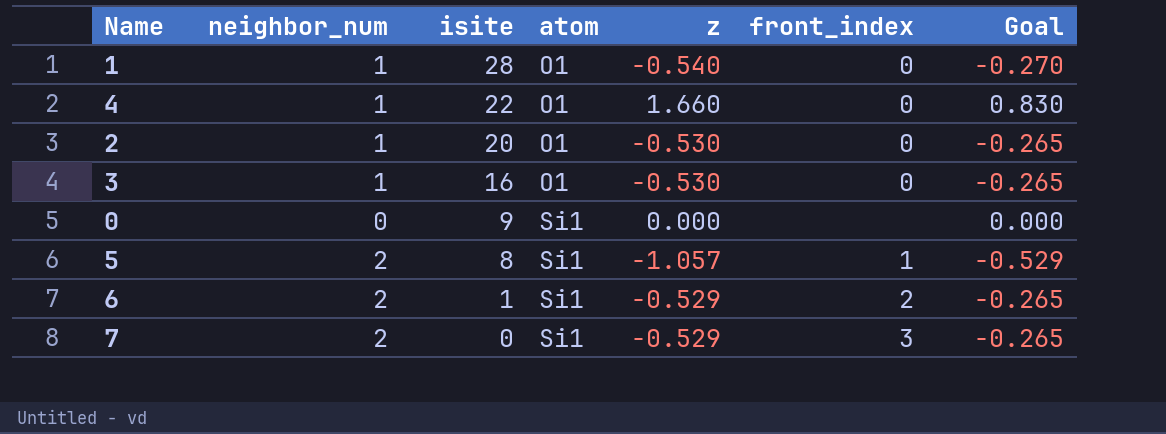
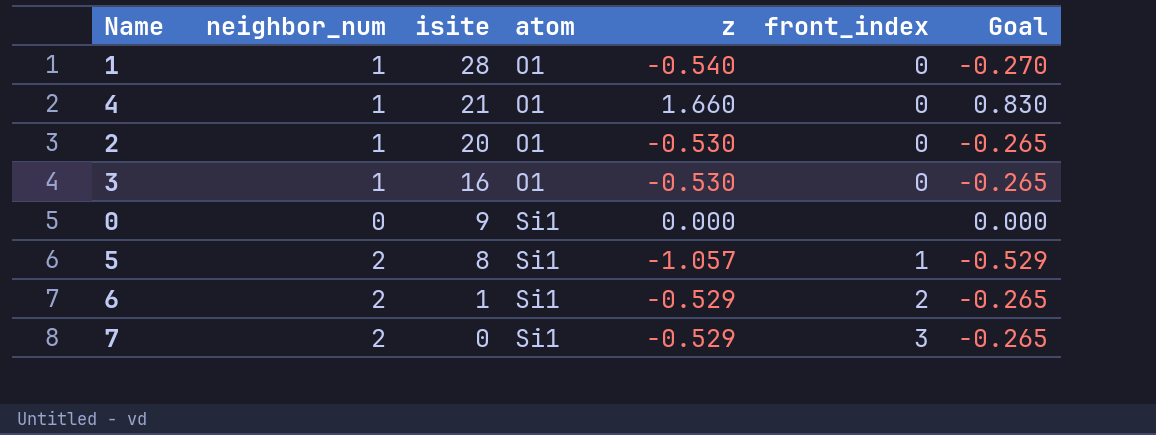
4 | isite: 22 -> 21

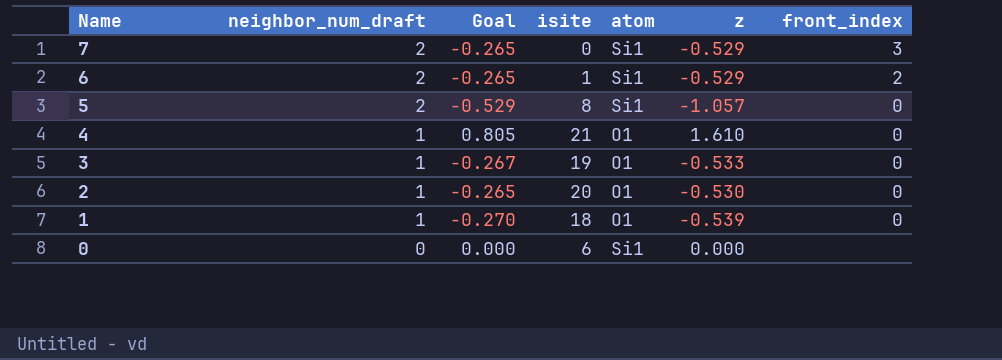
row order: isite descending -> Name descending
column name: neighbor_num -> neighbor_num_draft
column Goal | position: 7 -> 3
5 | front_index: 1 -> 0
4 | Goal: 0.830 -> 0.805
4 | z: 1.660 -> 1.610
3 | Goal: -0.265 -> -0.267
3 | isite: 16 -> 19
3 | z: -0.530 -> -0.533
1 | isite: 28 -> 18
1 | z: -0.540 -> -0.539
0 | isite: 9 -> 6

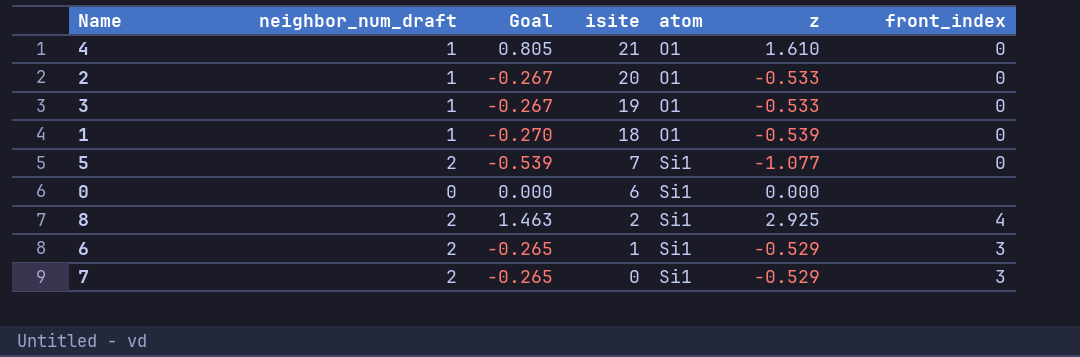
row order: Name descending -> isite descending
2 | Goal: -0.265 -> -0.267
2 | z: -0.530 -> -0.533
5 | Goal: -0.529 -> -0.539
5 | isite: 8 -> 7
5 | z: -1.057 -> -1.077
row 8: none -> 2 | 1.463 | 2 | Si1 | 2.925 | 4
6 | front_index: 2 -> 3

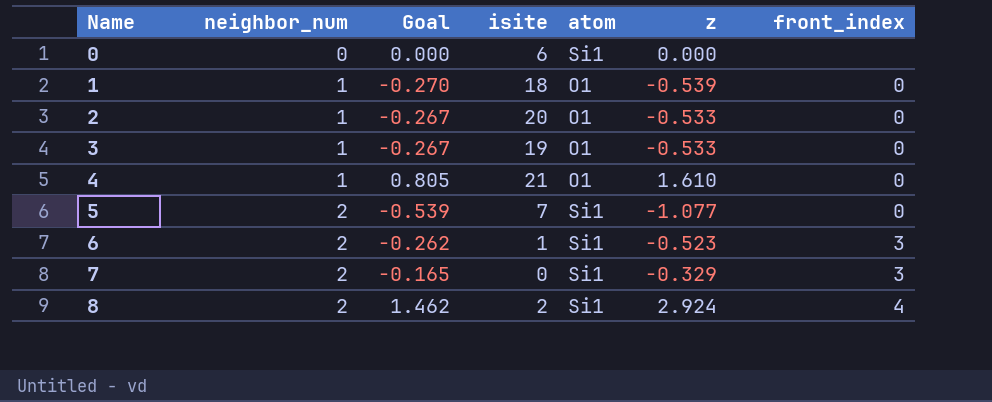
row order: isite descending -> Name ascending
column name: neighbor_num_draft -> neighbor_num
6 | Goal: -0.265 -> -0.262
6 | z: -0.529 -> -0.523
7 | Goal: -0.265 -> -0.165
7 | z: -0.529 -> -0.329
8 | Goal: 1.463 -> 1.462
8 | z: 2.925 -> 2.924

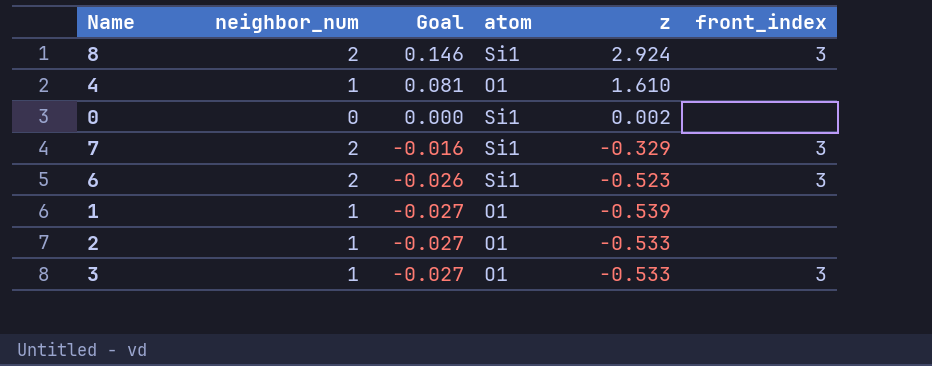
row order: Name ascending -> Goal descending
column isite | position: 4 -> none
column Goal | formula: [z] * 0.5 -> [z] * 0.05
row 5: 2 | -0.539 | 7 | Si1 | -1.077 | 0 -> none
8 | front_index: 4 -> 3
4 | front_index: 0 -> none
0 | z: 0.000 -> 0.002
1 | front_index: 0 -> none
2 | front_index: 0 -> none
3 | front_index: 0 -> 3

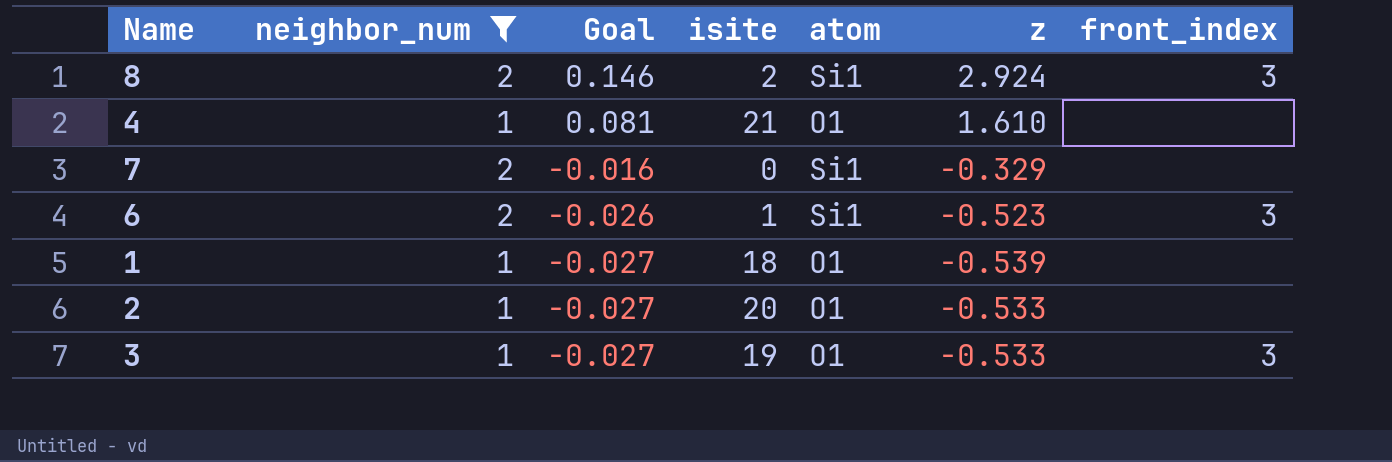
filter: none -> neighbor_num != 0
column isite | position: none -> 4
7 | front_index: 3 -> none

